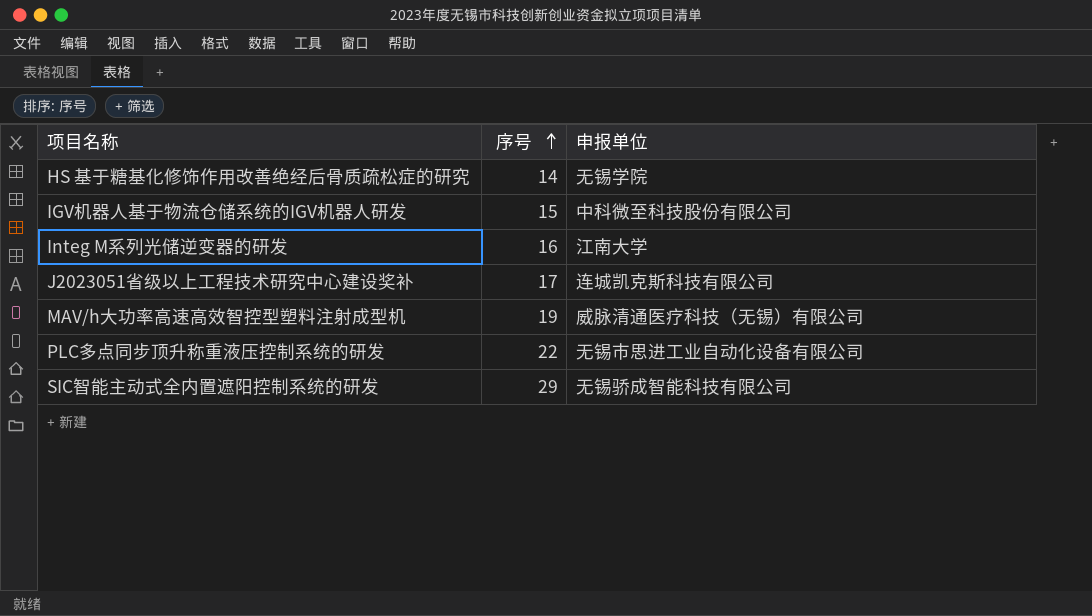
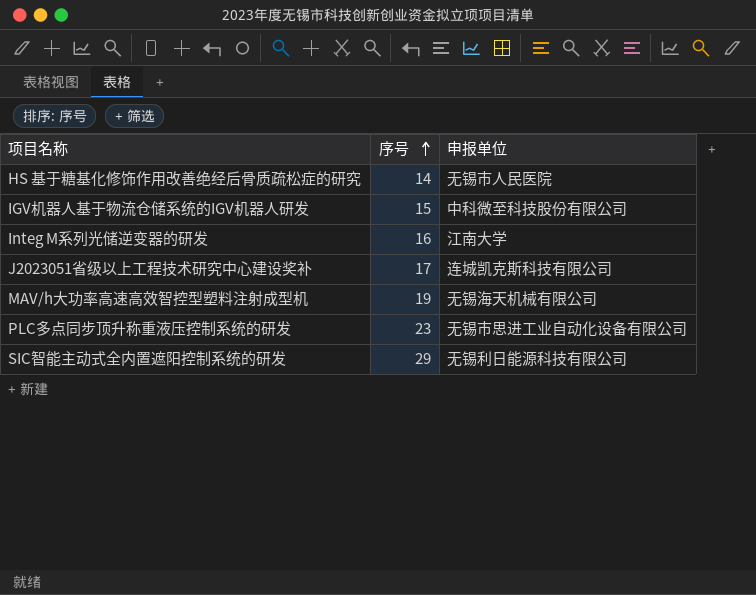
HS 基于糖基化修饰作用改善绝经后骨质疏松症的研究 | 申报单位: 无锡学院 -> 无锡市人民医院
MAV/h大功率高速高效智控型塑料注射成型机 | 申报单位: 威脉清通医疗科技（无锡）有限公司 -> 无锡海天机械有限公司
PLC多点同步顶升称重液压控制系统的研发 | 序号: 22 -> 23
SIC智能主动式全内置遮阳控制系统的研发 | 申报单位: 无锡骄成智能科技有限公司 -> 无锡利日能源科技有限公司

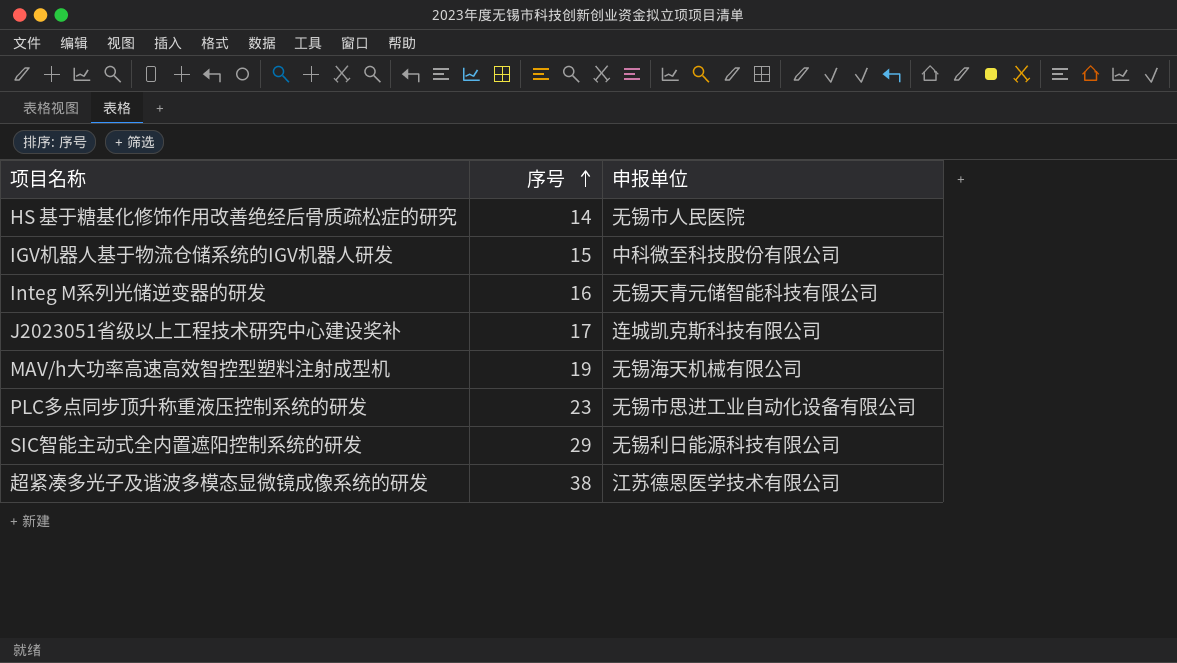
Integ M系列光储逆变器的研发 | 申报单位: 江南大学 -> 无锡天青元储智能科技有限公司
row 超紧凑多光子及谐波多模态显微镜成像系统的研发: none -> 38 | 江苏德恩医学技术有限公司

